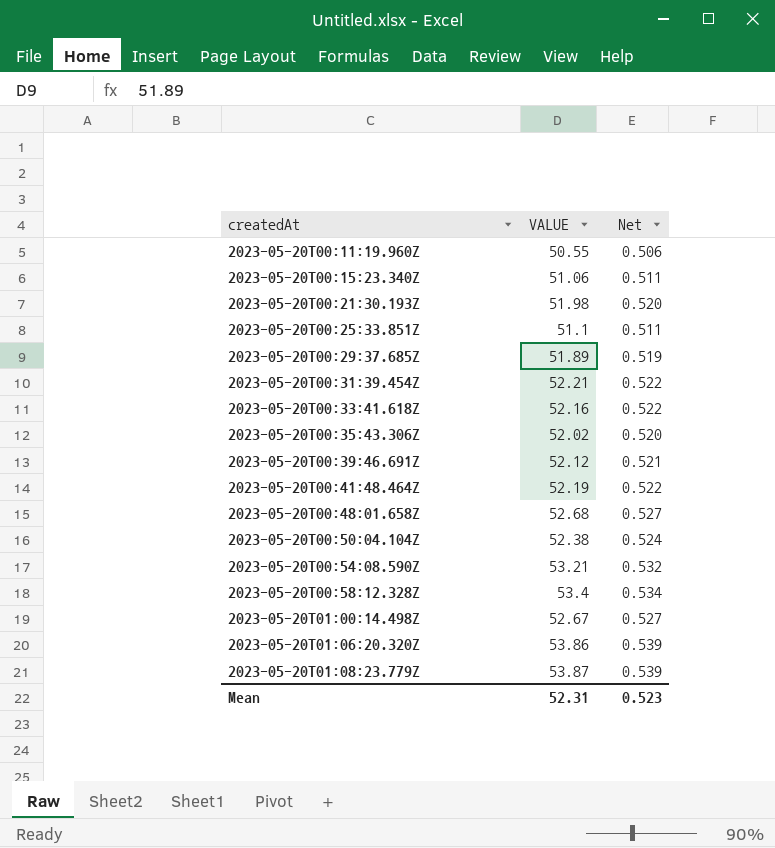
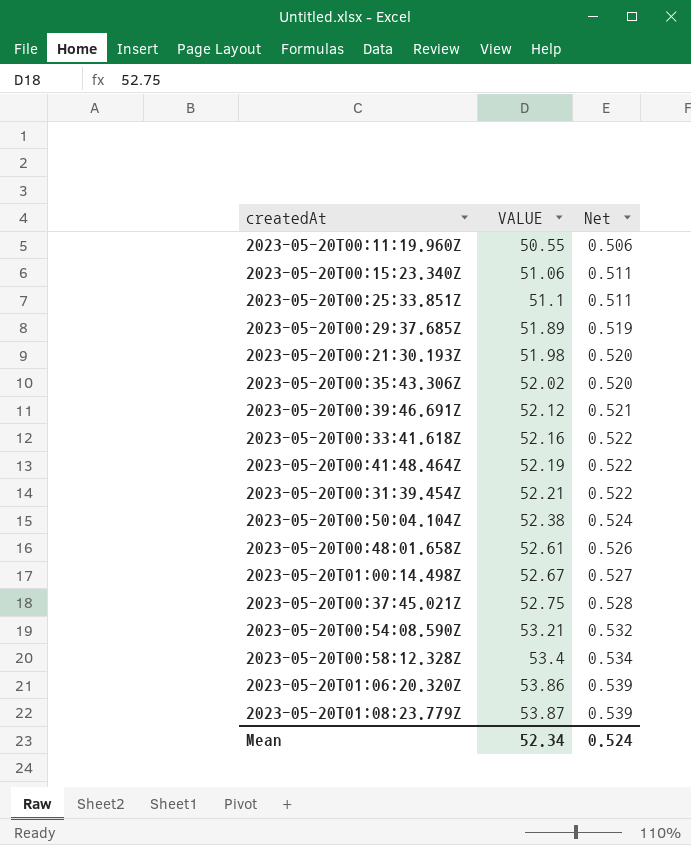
row order: createdAt ascending -> VALUE ascending
2023-05-20T00:48:01.658Z | VALUE: 52.68 -> 52.61
2023-05-20T00:48:01.658Z | Net: 0.527 -> 0.526
row 2023-05-20T00:37:45.021Z: none -> 52.75 | 0.528
Mean | VALUE: 52.31 -> 52.34
Mean | Net: 0.523 -> 0.524

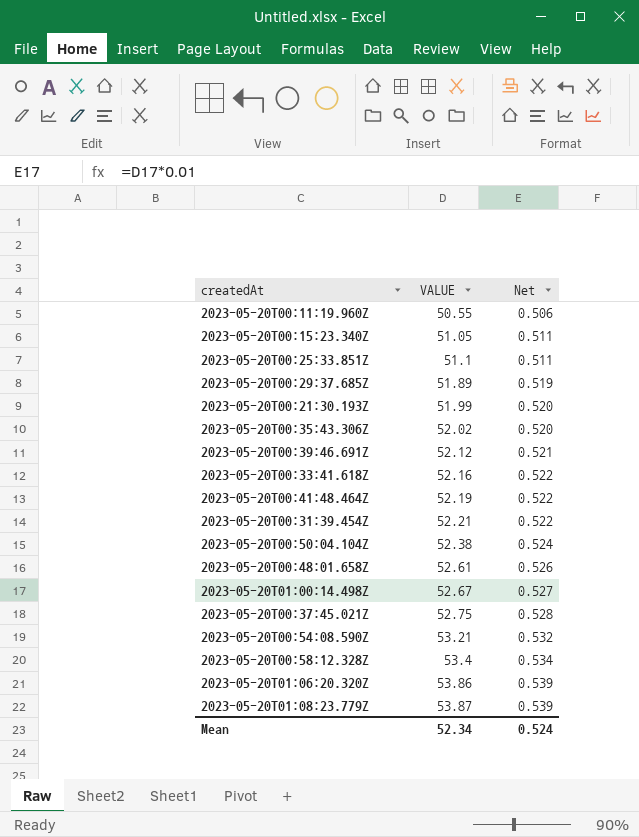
2023-05-20T00:15:23.340Z | VALUE: 51.06 -> 51.05
2023-05-20T00:21:30.193Z | VALUE: 51.98 -> 51.99

